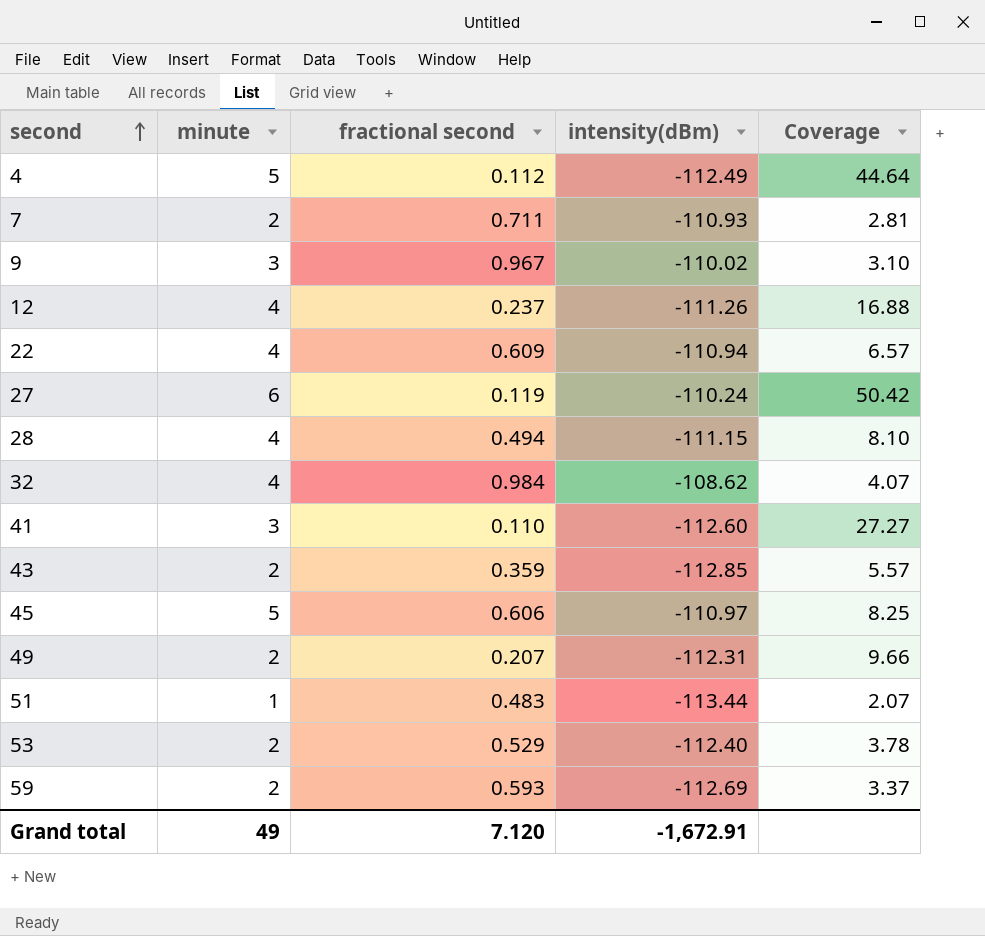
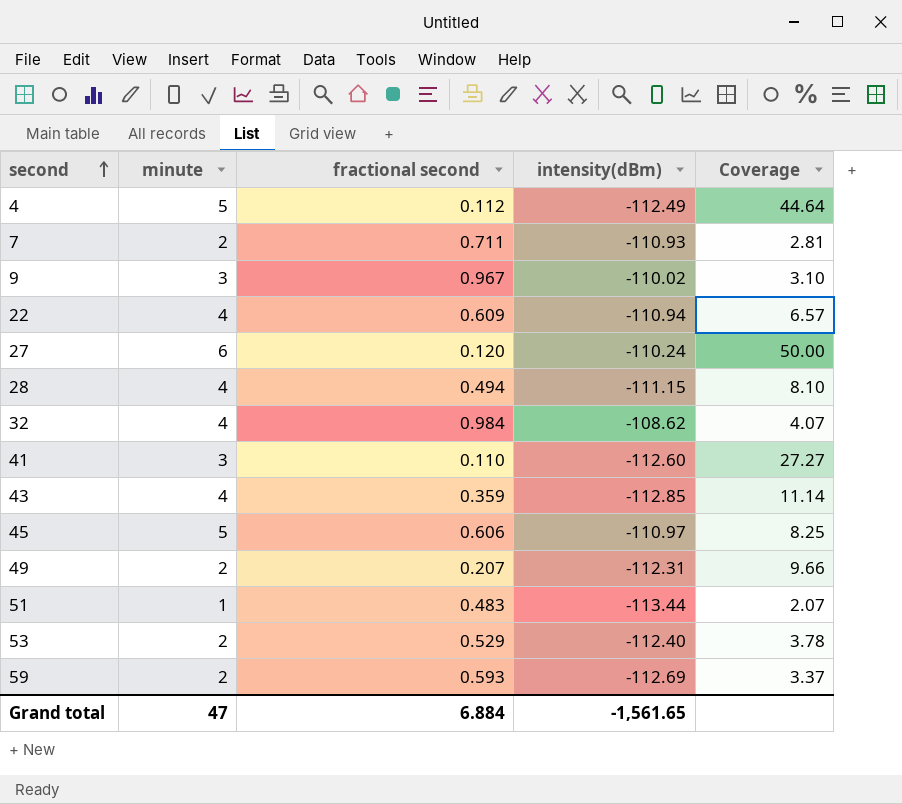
row 12: 4 | 0.237 | -111.26 | 16.88 -> none
27 | fractional second: 0.119 -> 0.120
27 | Coverage: 50.42 -> 50.00
43 | minute: 2 -> 4
43 | Coverage: 5.57 -> 11.14
Grand total | minute: 49 -> 47
Grand total | fractional second: 7.120 -> 6.884
Grand total | intensity(dBm): -1,672.91 -> -1,561.65

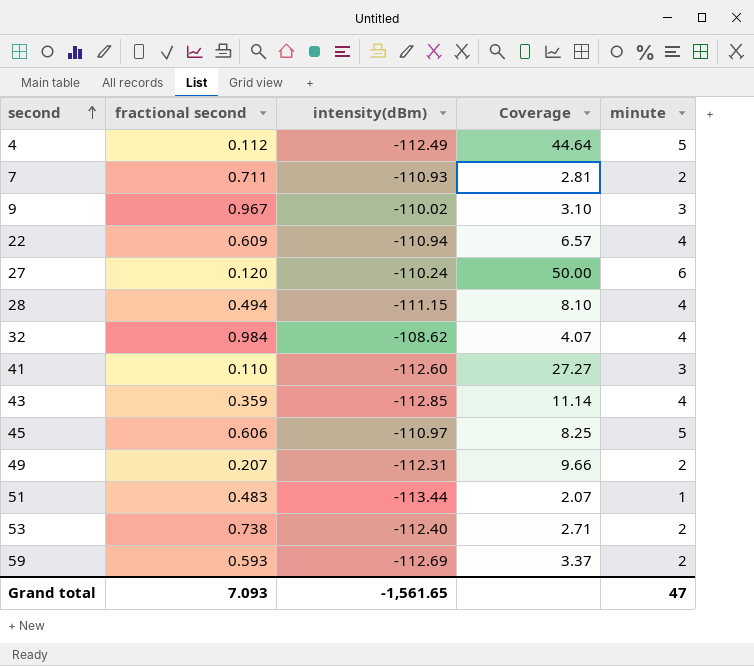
column minute | position: 2 -> 5
53 | fractional second: 0.529 -> 0.738
53 | Coverage: 3.78 -> 2.71
Grand total | fractional second: 6.884 -> 7.093

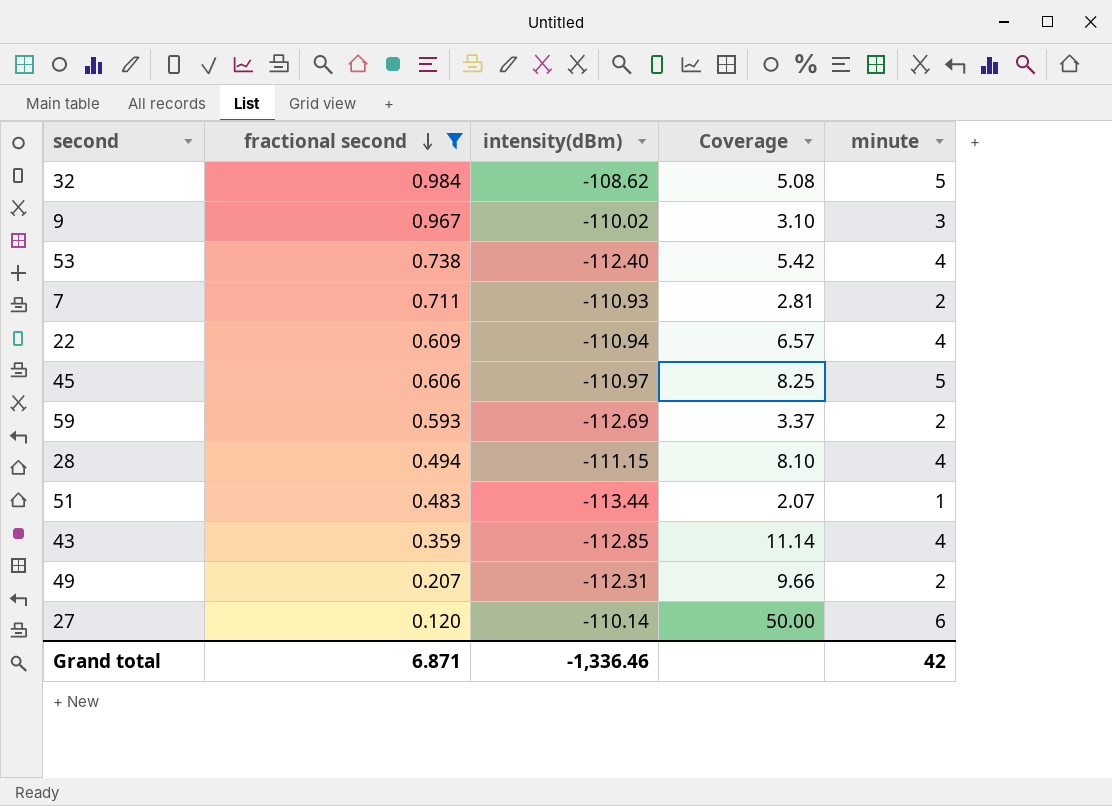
filter: none -> fractional second >= 0.120
row order: second ascending -> fractional second descending
32 | Coverage: 4.07 -> 5.08
32 | minute: 4 -> 5
53 | Coverage: 2.71 -> 5.42
53 | minute: 2 -> 4
27 | intensity(dBm): -110.24 -> -110.14
Grand total | fractional second: 7.093 -> 6.871
Grand total | intensity(dBm): -1,561.65 -> -1,336.46
Grand total | minute: 47 -> 42

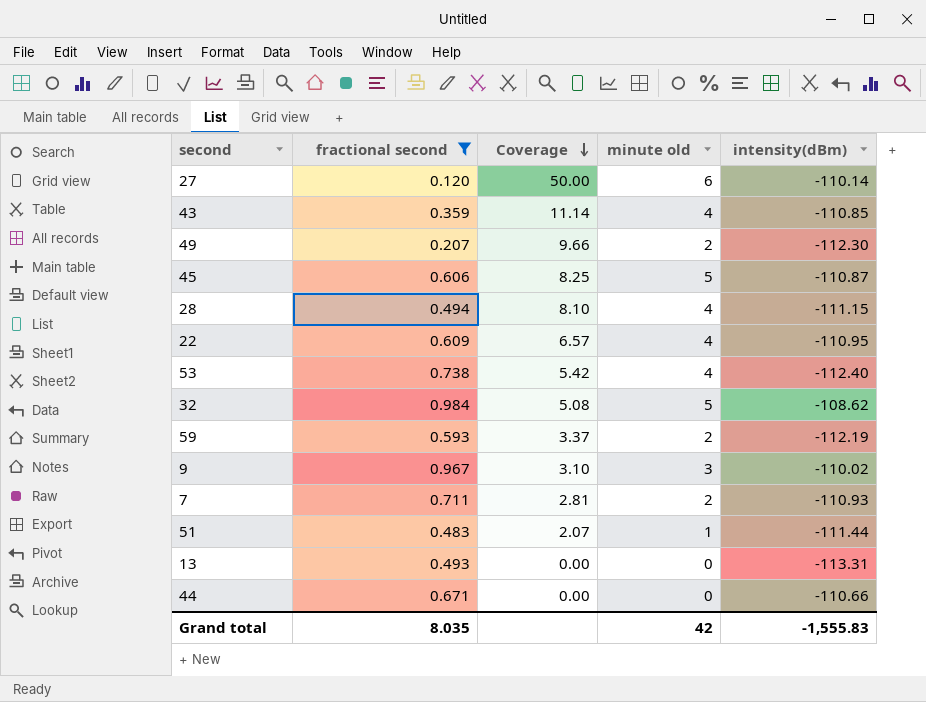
row order: fractional second descending -> Coverage descending
column name: minute -> minute old
column intensity(dBm) | position: 3 -> 5
43 | intensity(dBm): -112.85 -> -110.85
49 | intensity(dBm): -112.31 -> -112.30
45 | intensity(dBm): -110.97 -> -110.87
22 | intensity(dBm): -110.94 -> -110.95
59 | intensity(dBm): -112.69 -> -112.19
51 | intensity(dBm): -113.44 -> -111.44
row 13: none -> 0.493 | 0.00 | 0 | -113.31
row 44: none -> 0.671 | 0.00 | 0 | -110.66
Grand total | fractional second: 6.871 -> 8.035
Grand total | intensity(dBm): -1,336.46 -> -1,555.83

